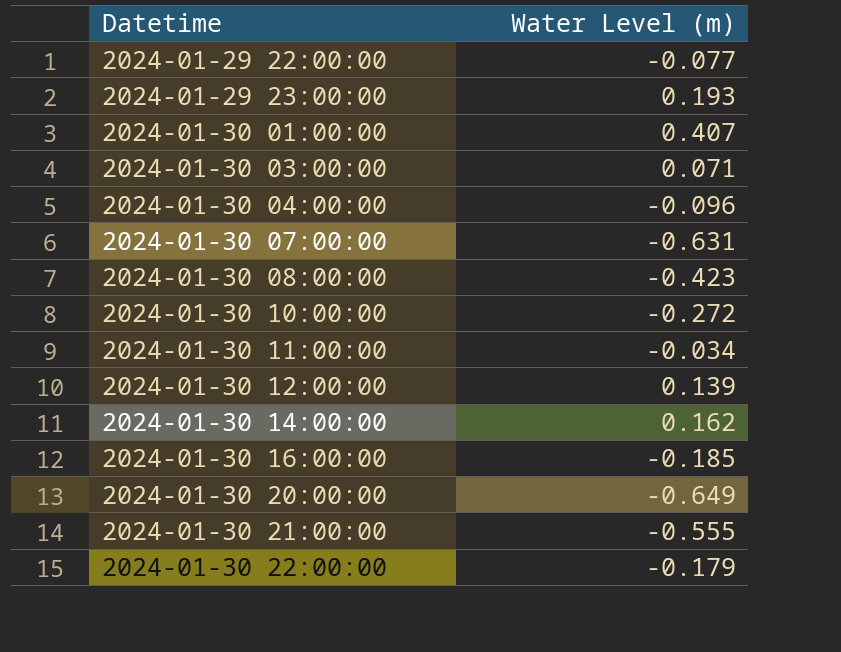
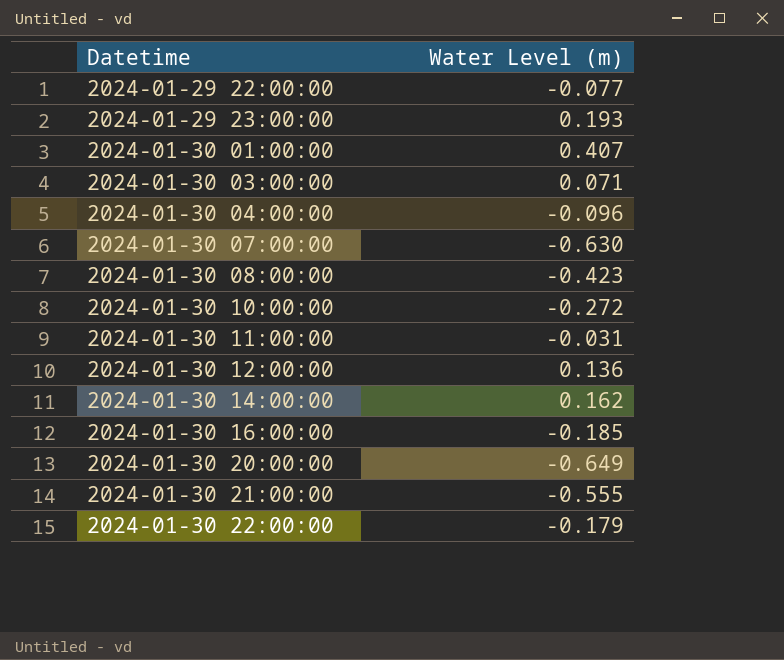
2024-01-30 07:00:00 | Water Level (m): -0.631 -> -0.630
2024-01-30 11:00:00 | Water Level (m): -0.034 -> -0.031
2024-01-30 12:00:00 | Water Level (m): 0.139 -> 0.136

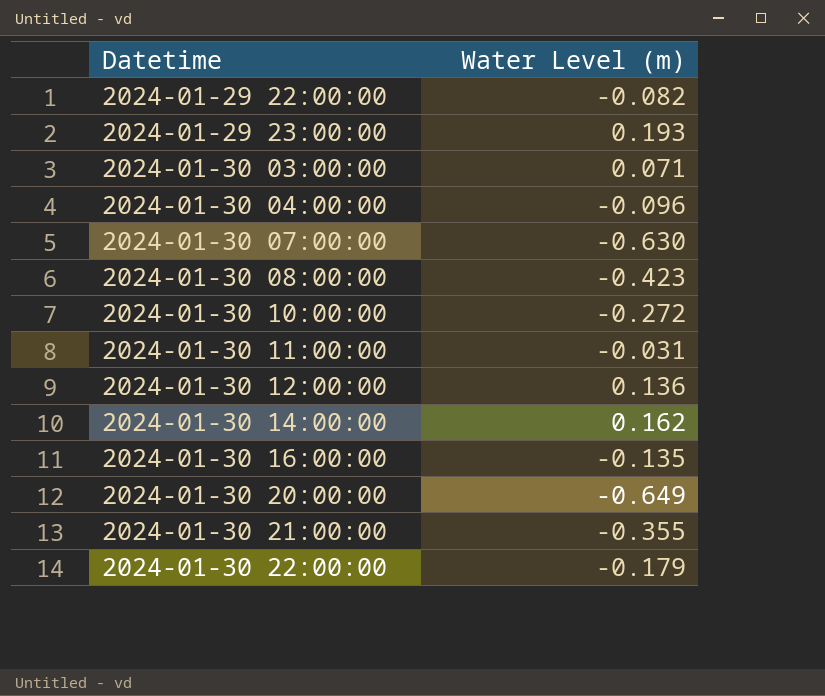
row 2024-01-30 01:00:00: 0.407 -> none
2024-01-29 22:00:00 | Water Level (m): -0.077 -> -0.082
2024-01-30 16:00:00 | Water Level (m): -0.185 -> -0.135
2024-01-30 21:00:00 | Water Level (m): -0.555 -> -0.355

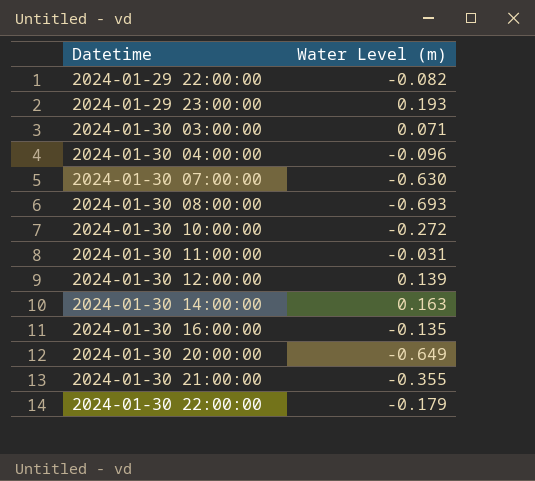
2024-01-30 08:00:00 | Water Level (m): -0.423 -> -0.693
2024-01-30 12:00:00 | Water Level (m): 0.136 -> 0.139
2024-01-30 14:00:00 | Water Level (m): 0.162 -> 0.163

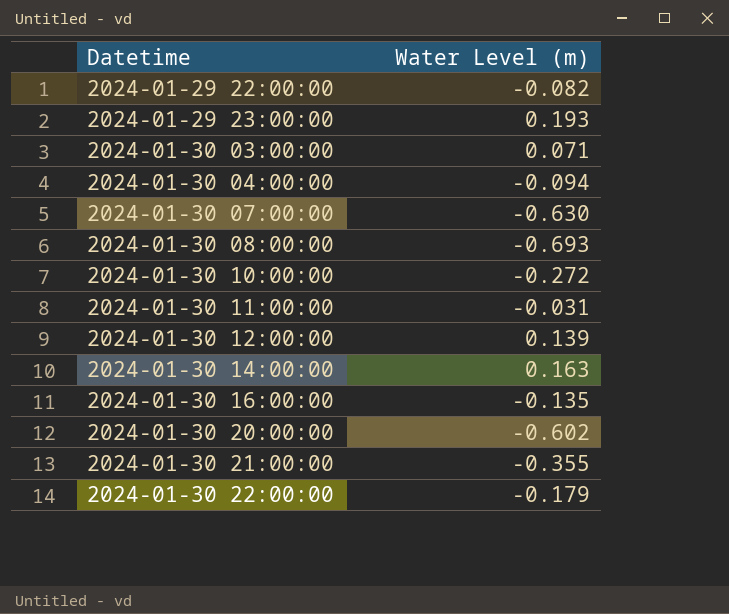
2024-01-30 04:00:00 | Water Level (m): -0.096 -> -0.094
2024-01-30 20:00:00 | Water Level (m): -0.649 -> -0.602

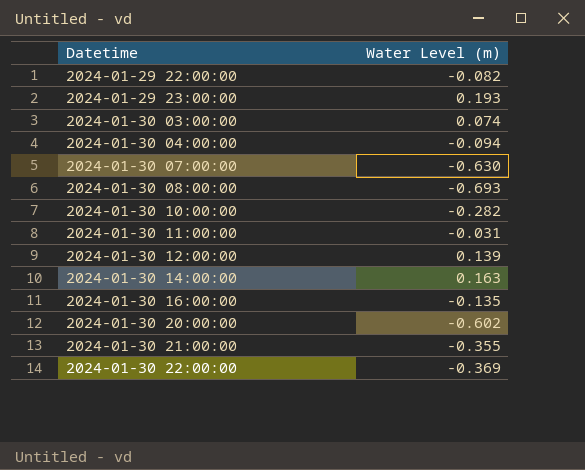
2024-01-30 03:00:00 | Water Level (m): 0.071 -> 0.074
2024-01-30 10:00:00 | Water Level (m): -0.272 -> -0.282
2024-01-30 22:00:00 | Water Level (m): -0.179 -> -0.369

